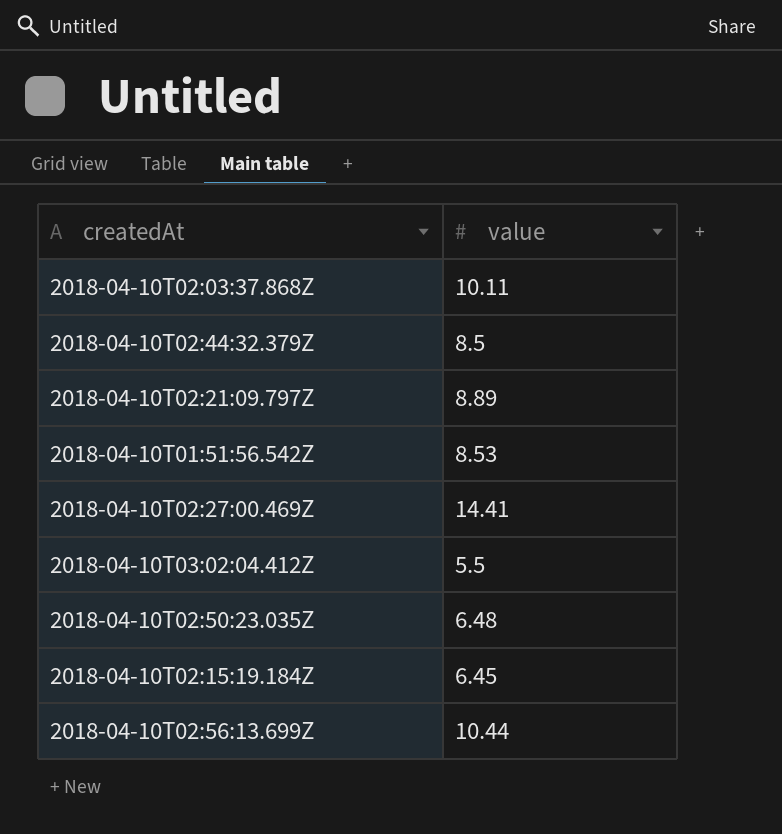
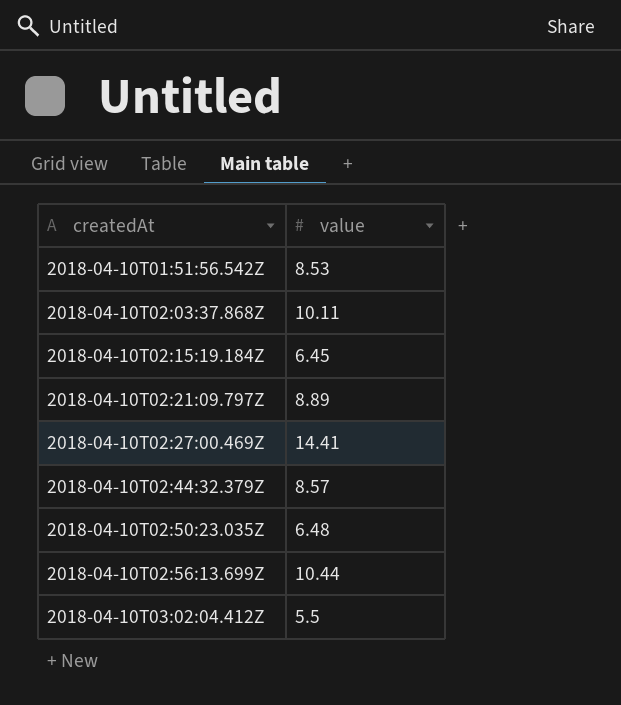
row order: none -> createdAt ascending
2018-04-10T02:44:32.379Z | value: 8.5 -> 8.57

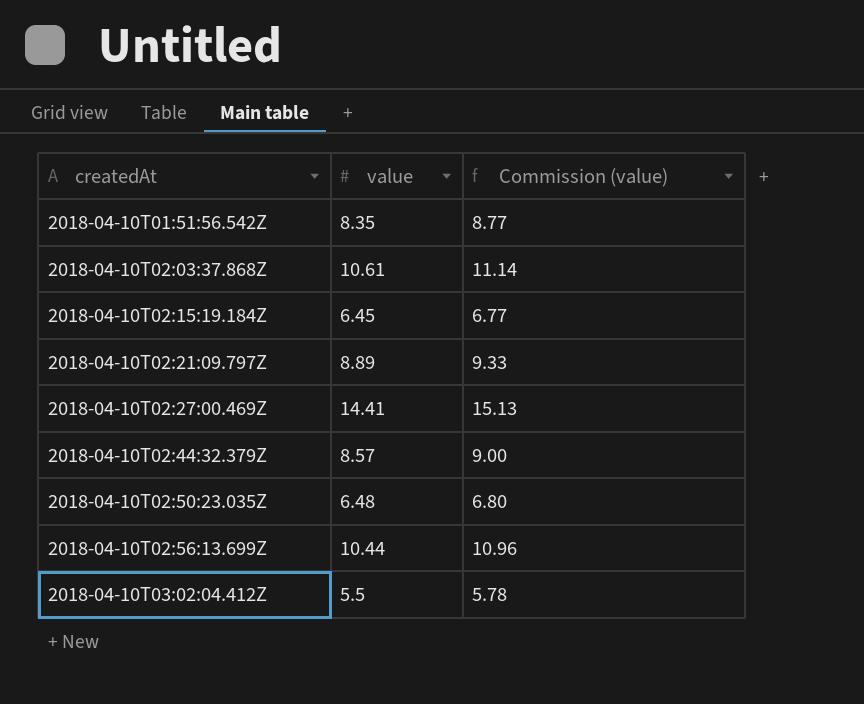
column Commission (value) | formula: none -> [value] * 1.05
2018-04-10T01:51:56.542Z | value: 8.53 -> 8.35
2018-04-10T02:03:37.868Z | value: 10.11 -> 10.61

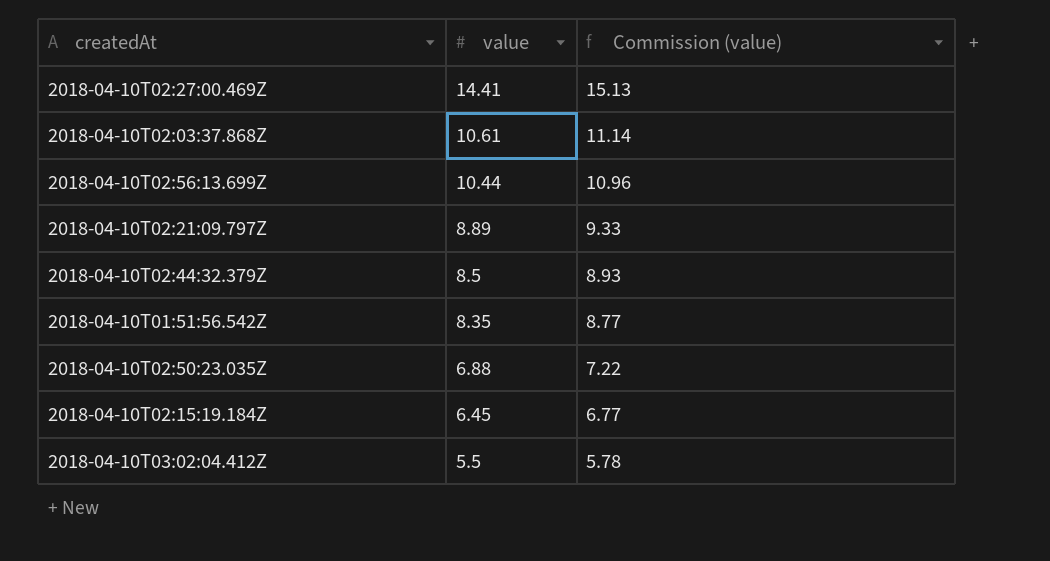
row order: createdAt ascending -> value descending
2018-04-10T02:44:32.379Z | value: 8.57 -> 8.5
2018-04-10T02:44:32.379Z | Commission (value): 9.00 -> 8.93
2018-04-10T02:50:23.035Z | value: 6.48 -> 6.88
2018-04-10T02:50:23.035Z | Commission (value): 6.80 -> 7.22

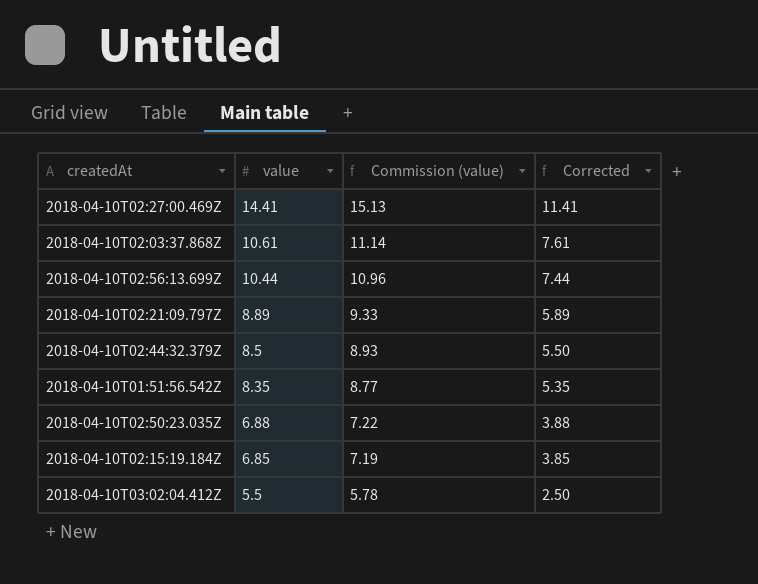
column Corrected | formula: none -> [value] - 3
2018-04-10T02:15:19.184Z | value: 6.45 -> 6.85
2018-04-10T02:15:19.184Z | Commission (value): 6.77 -> 7.19

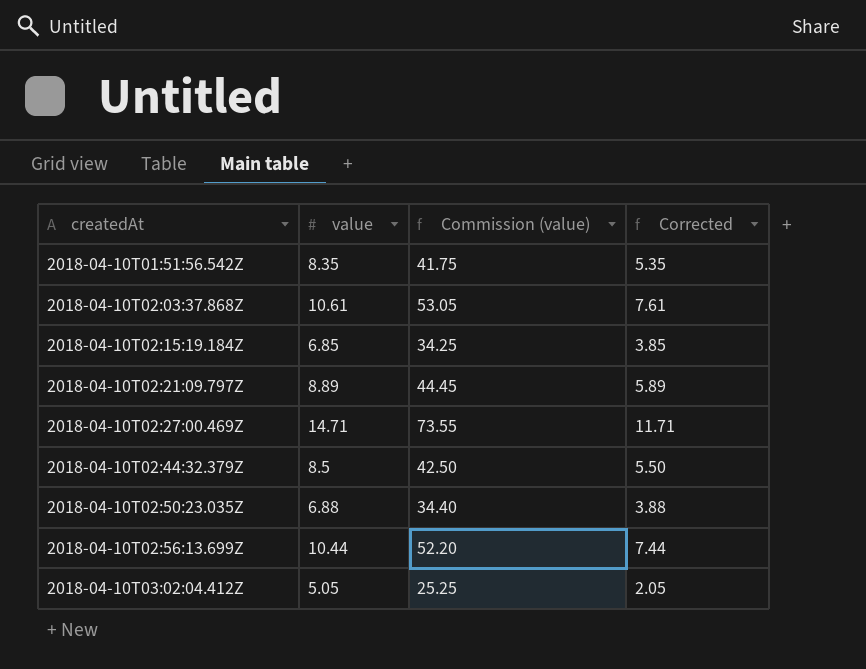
row order: value descending -> createdAt ascending
column Commission (value) | formula: [value] * 1.05 -> [value] * 5
2018-04-10T02:27:00.469Z | value: 14.41 -> 14.71
2018-04-10T02:27:00.469Z | Corrected: 11.41 -> 11.71
2018-04-10T03:02:04.412Z | value: 5.5 -> 5.05
2018-04-10T03:02:04.412Z | Corrected: 2.50 -> 2.05

